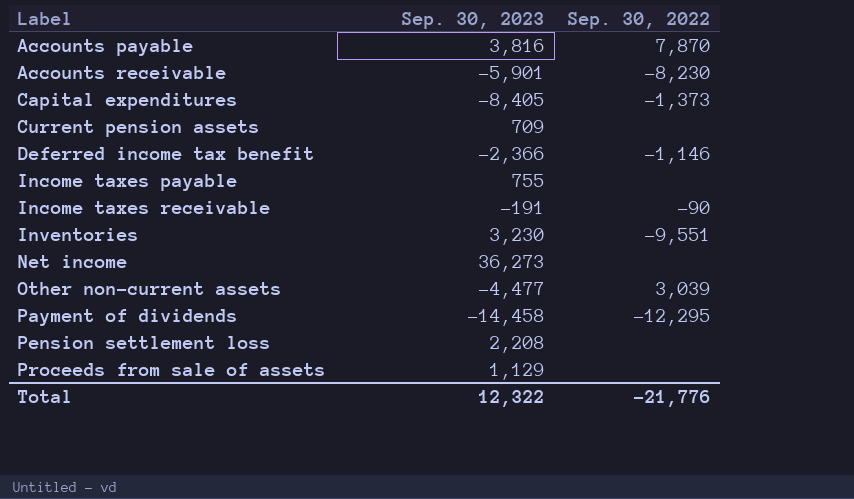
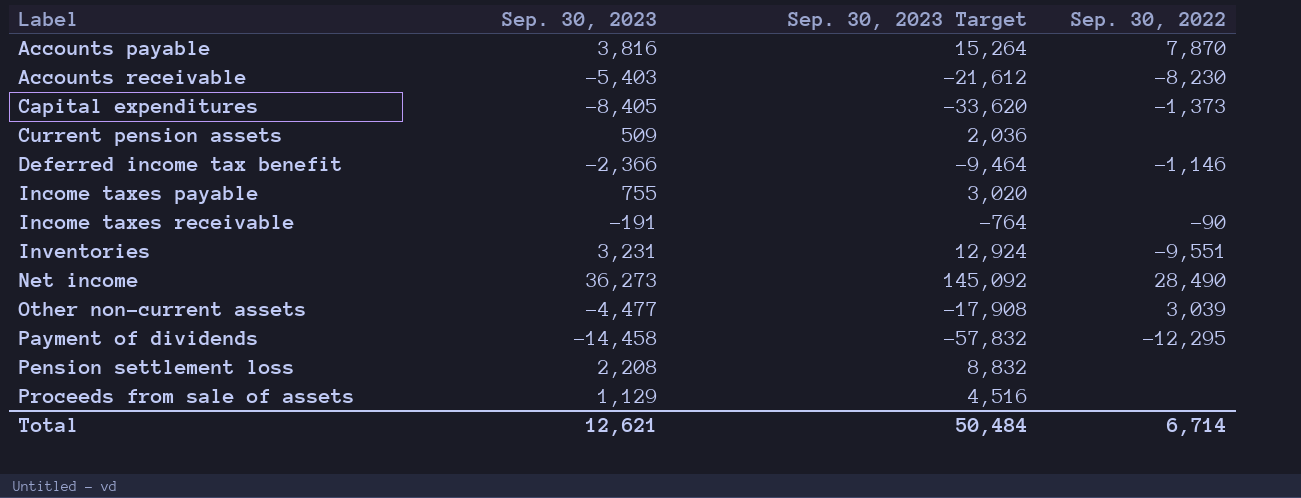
column Sep. 30, 2023 Target | formula: none -> [Sep. 30, 2023] * 4
Accounts receivable | Sep. 30, 2023: -5,901 -> -5,403
Current pension assets | Sep. 30, 2023: 709 -> 509
Inventories | Sep. 30, 2023: 3,230 -> 3,231
Net income | Sep. 30, 2022: none -> 28,490
Total | Sep. 30, 2023: 12,322 -> 12,621
Total | Sep. 30, 2022: -21,776 -> 6,714

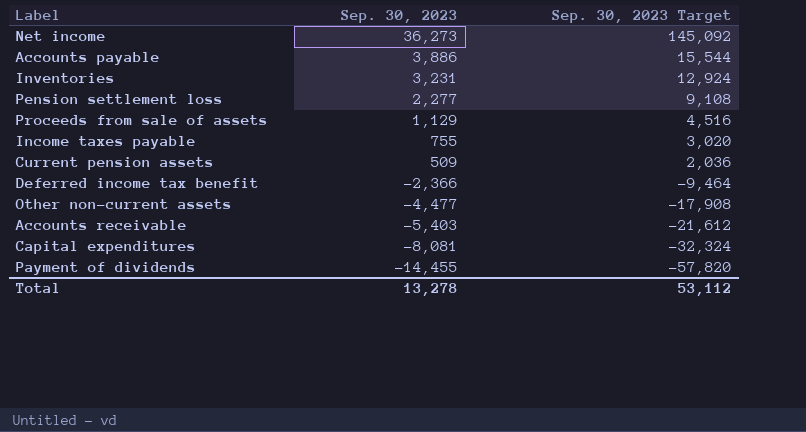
row order: Label ascending -> Sep. 30, 2023 descending
column Sep. 30, 2022 | position: 4 -> none
row Income taxes receivable: -191 | -764 | -90 -> none
Accounts payable | Sep. 30, 2023: 3,816 -> 3,886
Accounts payable | Sep. 30, 2023 Target: 15,264 -> 15,544
Pension settlement loss | Sep. 30, 2023: 2,208 -> 2,277
Pension settlement loss | Sep. 30, 2023 Target: 8,832 -> 9,108
Capital expenditures | Sep. 30, 2023: -8,405 -> -8,081
Capital expenditures | Sep. 30, 2023 Target: -33,620 -> -32,324
Payment of dividends | Sep. 30, 2023: -14,458 -> -14,455
Payment of dividends | Sep. 30, 2023 Target: -57,832 -> -57,820
Total | Sep. 30, 2023: 12,621 -> 13,278
Total | Sep. 30, 2023 Target: 50,484 -> 53,112

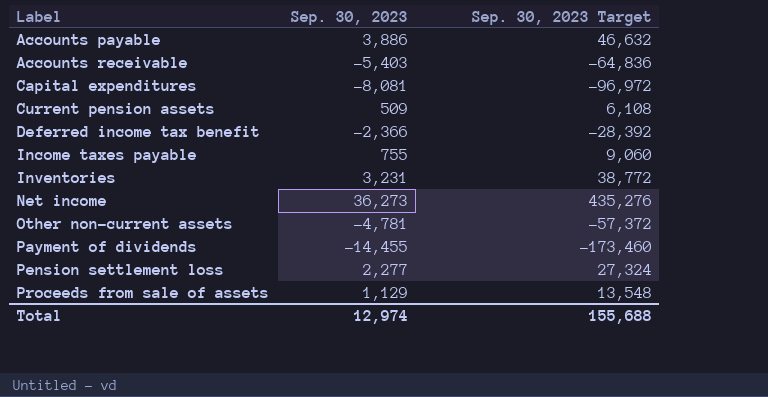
row order: Sep. 30, 2023 descending -> Label ascending
column Sep. 30, 2023 Target | formula: [Sep. 30, 2023] * 4 -> [Sep. 30, 2023] * 12
Other non-current assets | Sep. 30, 2023: -4,477 -> -4,781
Total | Sep. 30, 2023: 13,278 -> 12,974
Total | Sep. 30, 2023 Target: 53,112 -> 155,688

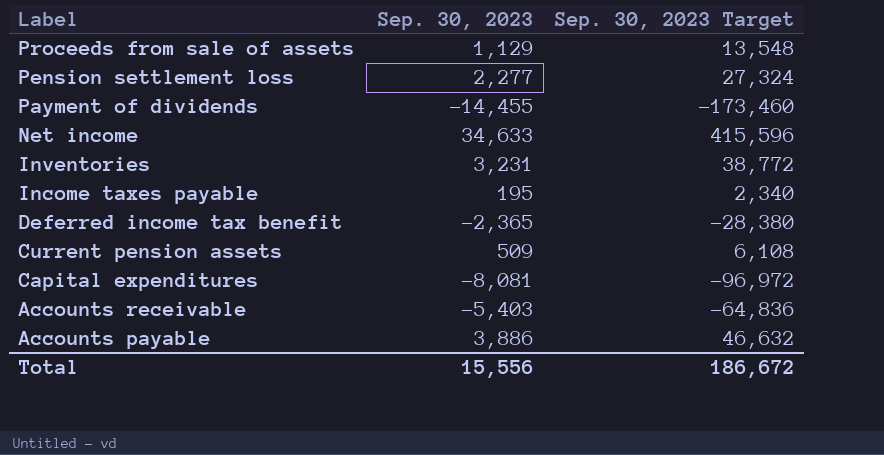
row order: Label ascending -> Label descending
row Other non-current assets: -4,781 | -57,372 -> none
Net income | Sep. 30, 2023: 36,273 -> 34,633
Net income | Sep. 30, 2023 Target: 435,276 -> 415,596
Income taxes payable | Sep. 30, 2023: 755 -> 195
Income taxes payable | Sep. 30, 2023 Target: 9,060 -> 2,340
Deferred income tax benefit | Sep. 30, 2023: -2,366 -> -2,365
Deferred income tax benefit | Sep. 30, 2023 Target: -28,392 -> -28,380
Total | Sep. 30, 2023: 12,974 -> 15,556
Total | Sep. 30, 2023 Target: 155,688 -> 186,672

